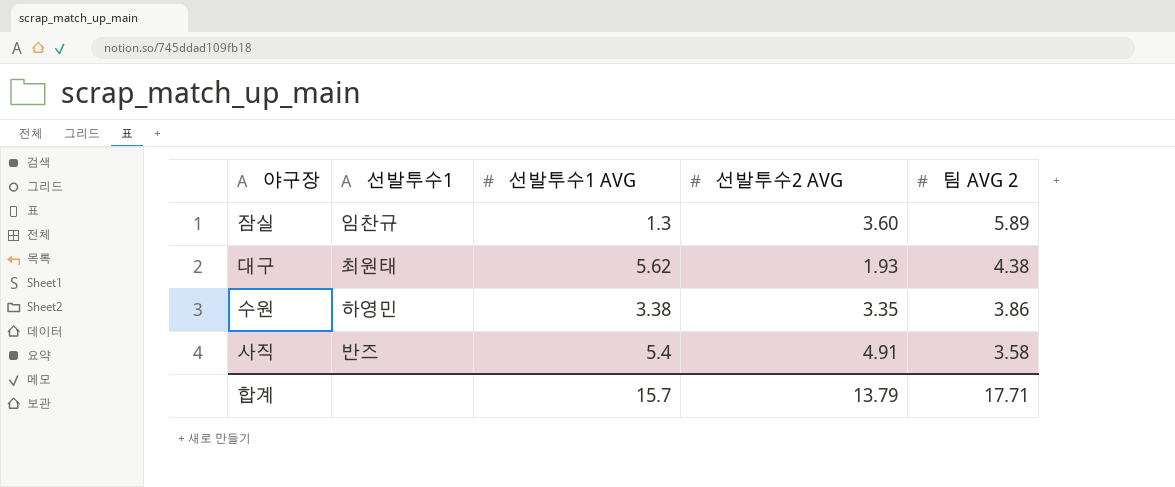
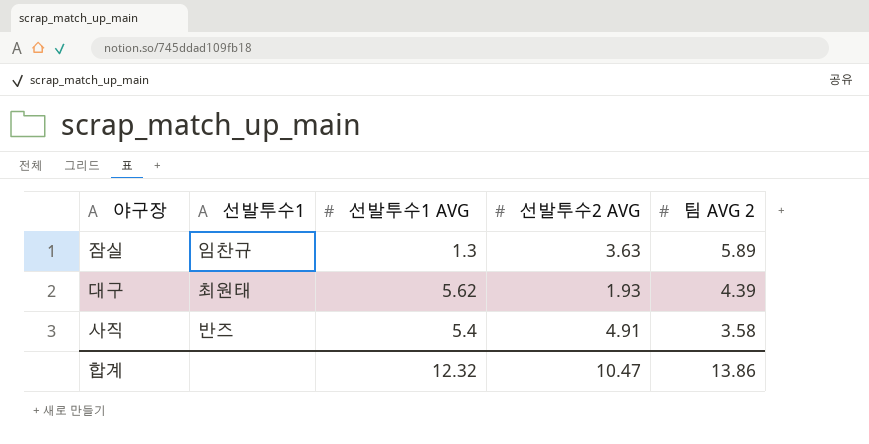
row 수원: 하영민 | 3.38 | 3.35 | 3.86 -> none
잠실 | 선발투수2 AVG: 3.60 -> 3.63
대구 | 팀 AVG 2: 4.38 -> 4.39
합계 | 선발투수1 AVG: 15.7 -> 12.32
합계 | 선발투수2 AVG: 13.79 -> 10.47
합계 | 팀 AVG 2: 17.71 -> 13.86

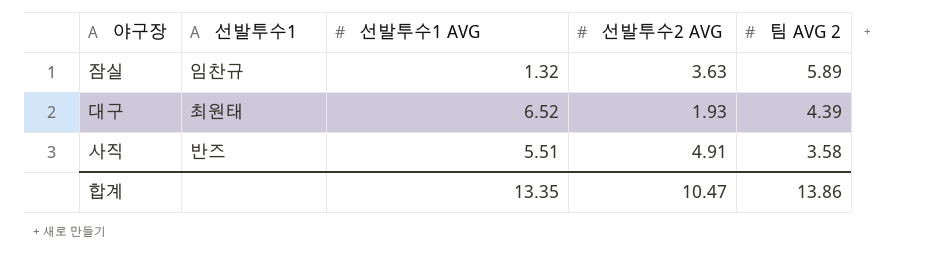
잠실 | 선발투수1 AVG: 1.3 -> 1.32
대구 | 선발투수1 AVG: 5.62 -> 6.52
사직 | 선발투수1 AVG: 5.4 -> 5.51
합계 | 선발투수1 AVG: 12.32 -> 13.35

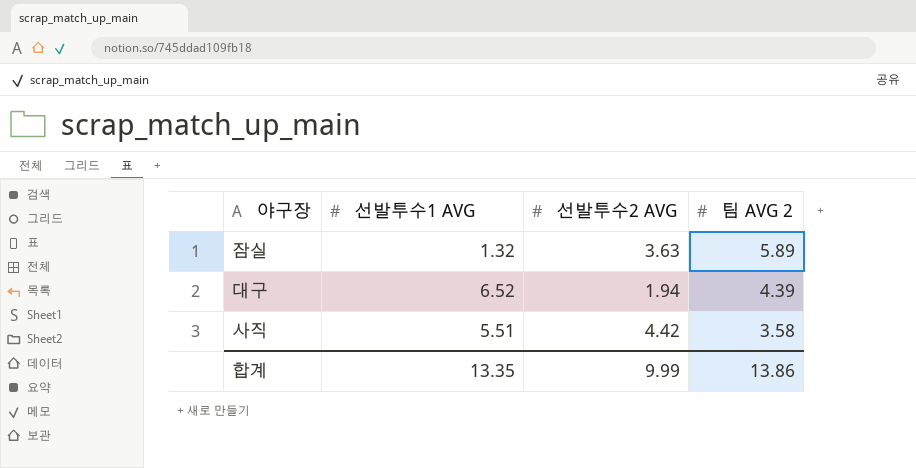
column 선발투수1 | position: 2 -> none
대구 | 선발투수2 AVG: 1.93 -> 1.94
사직 | 선발투수2 AVG: 4.91 -> 4.42
합계 | 선발투수2 AVG: 10.47 -> 9.99

